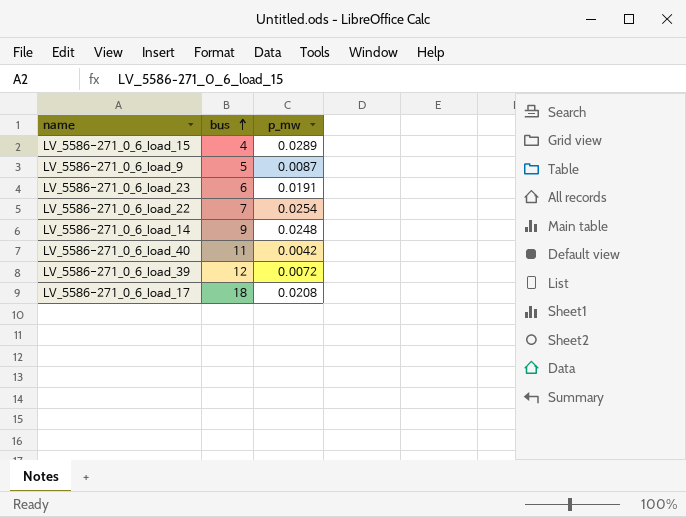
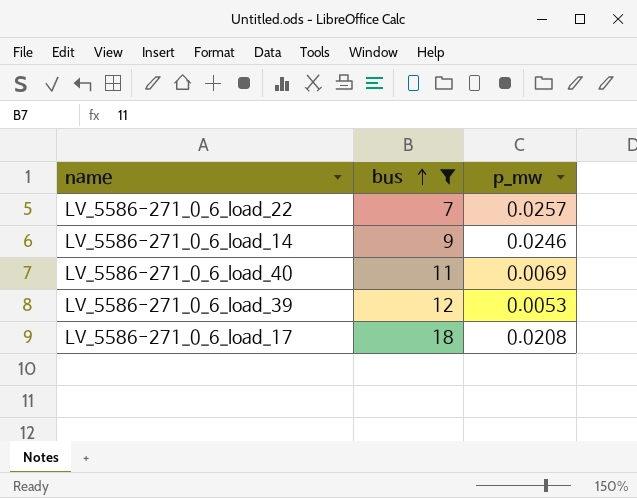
filter: none -> bus >= 7
LV_5586-271_0_6_load_22 | p_mw: 0.0254 -> 0.0257
LV_5586-271_0_6_load_14 | p_mw: 0.0248 -> 0.0246
LV_5586-271_0_6_load_40 | p_mw: 0.0042 -> 0.0069
LV_5586-271_0_6_load_39 | p_mw: 0.0072 -> 0.0053

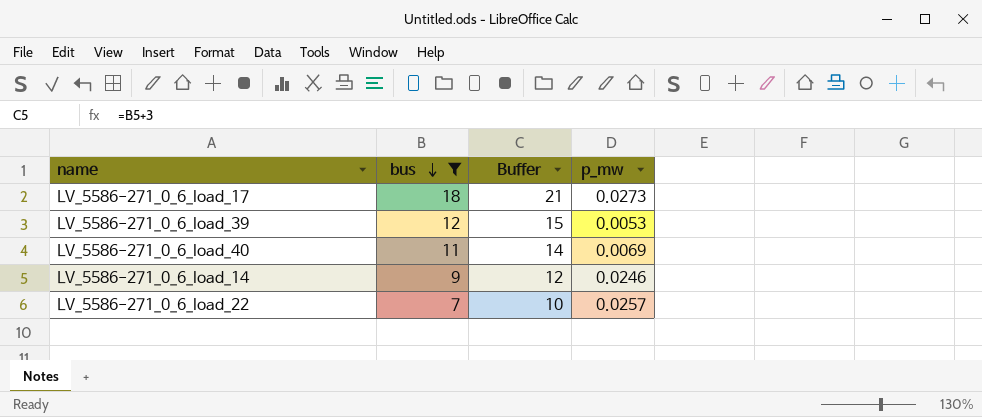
row order: bus ascending -> bus descending
column Buffer | formula: none -> [bus] + 3
LV_5586-271_0_6_load_17 | p_mw: 0.0208 -> 0.0273

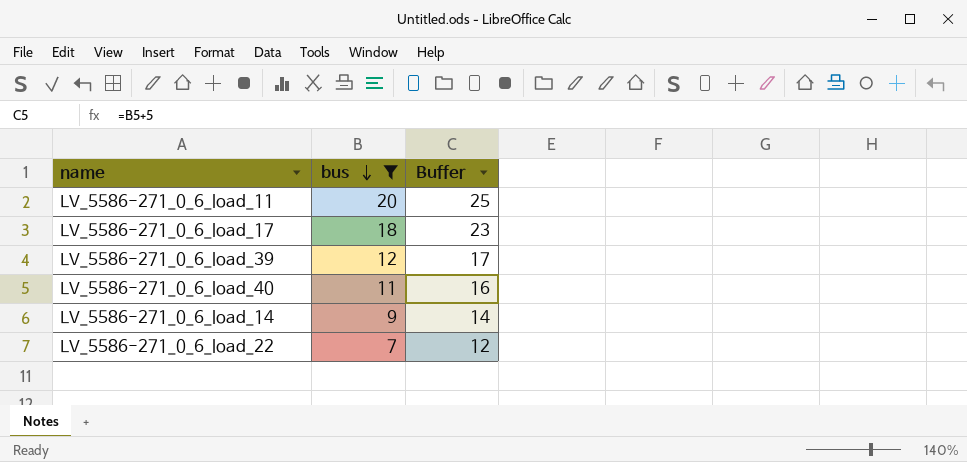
column p_mw | position: 4 -> none
column Buffer | formula: [bus] + 3 -> [bus] + 5
row LV_5586-271_0_6_load_11: none -> 20 | 25

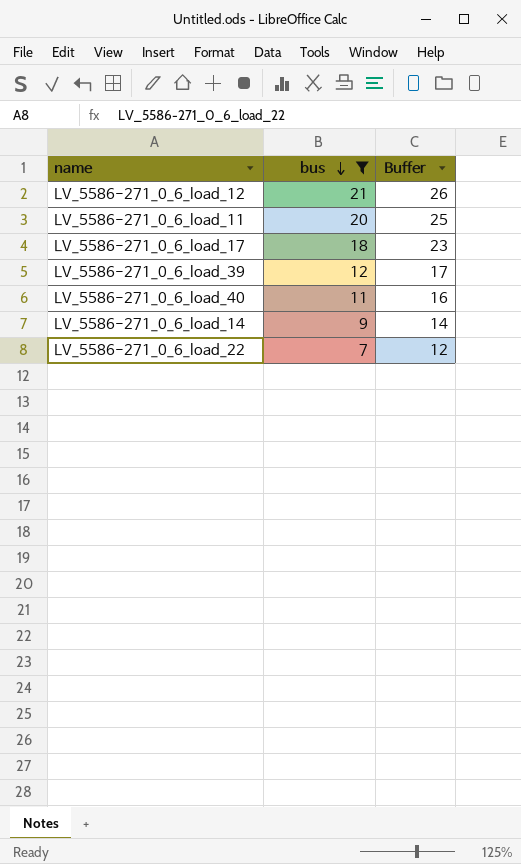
row LV_5586-271_0_6_load_12: none -> 21 | 26

